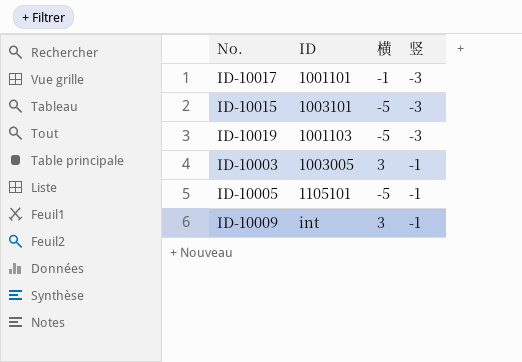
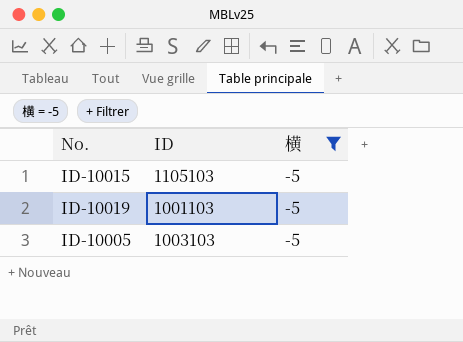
filter: none -> 横 = -5
column 竖 | position: 4 -> none
ID-10015 | ID: 1003101 -> 1105103
ID-10005 | ID: 1105101 -> 1003103

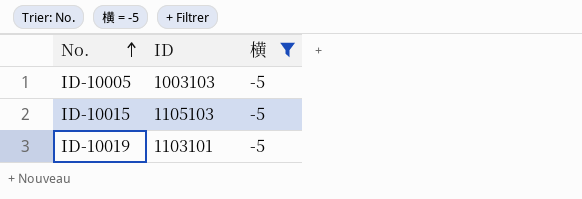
row order: none -> No. ascending
ID-10019 | ID: 1001103 -> 1103101

